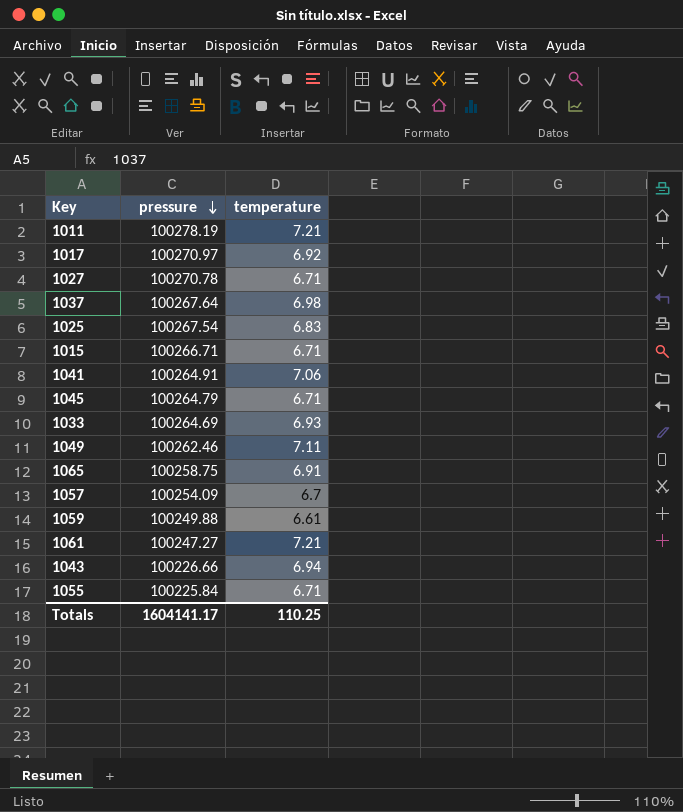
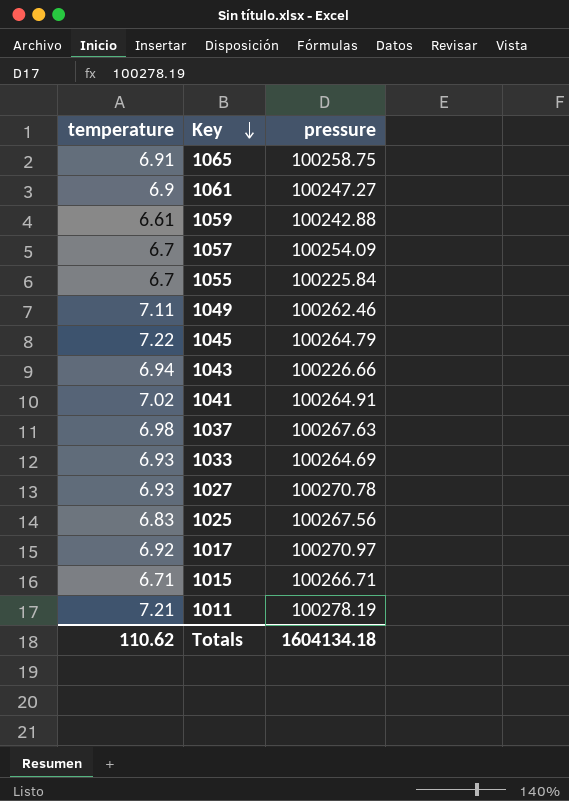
row order: pressure descending -> Key descending
column temperature | position: 3 -> 1
1061 | temperature: 7.21 -> 6.9
1059 | pressure: 100249.88 -> 100242.88
1055 | temperature: 6.71 -> 6.7
1045 | temperature: 6.71 -> 7.22
1041 | temperature: 7.06 -> 7.02
1037 | pressure: 100267.64 -> 100267.63
1027 | temperature: 6.71 -> 6.93
1025 | pressure: 100267.54 -> 100267.56
Totals | temperature: 110.25 -> 110.62
Totals | pressure: 1604141.17 -> 1604134.18

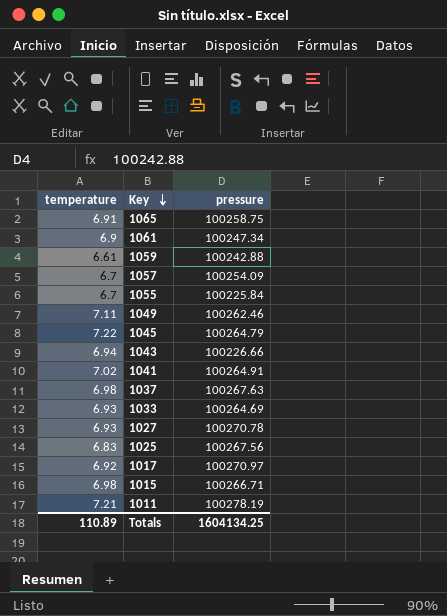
1061 | pressure: 100247.27 -> 100247.34
1015 | temperature: 6.71 -> 6.98
Totals | temperature: 110.62 -> 110.89
Totals | pressure: 1604134.18 -> 1604134.25

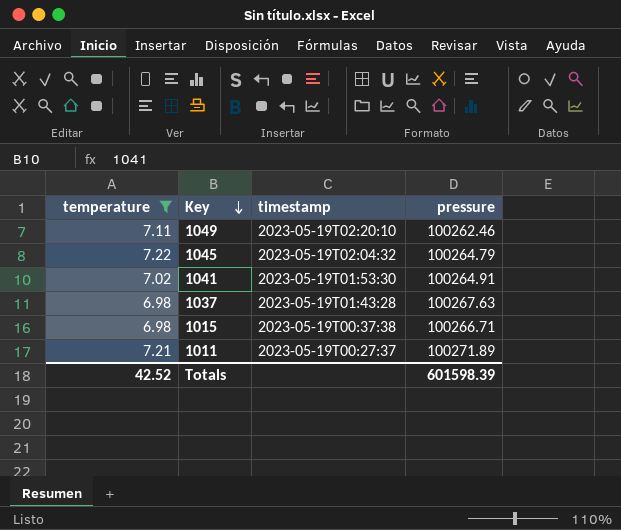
filter: none -> temperature >= 6.98
column timestamp | position: none -> 3
1011 | pressure: 100278.19 -> 100271.89
Totals | temperature: 110.89 -> 42.52
Totals | pressure: 1604134.25 -> 601598.39

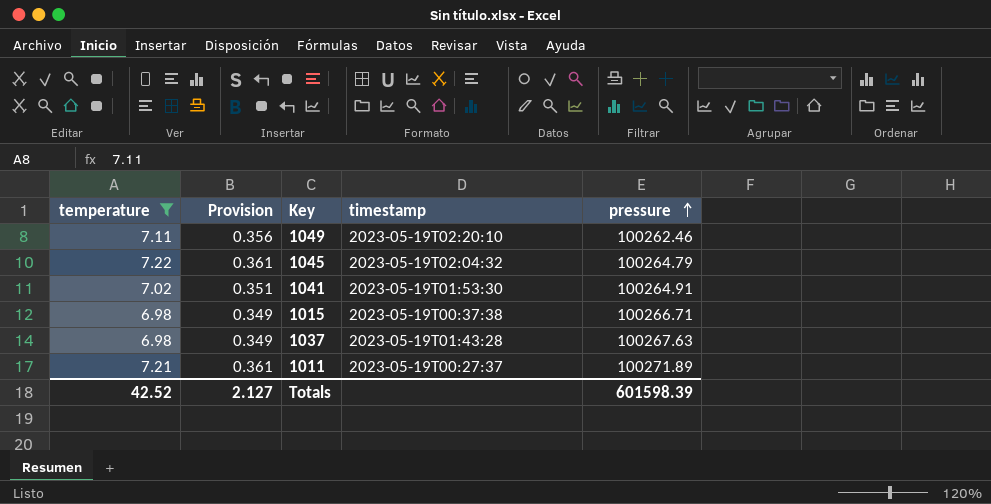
row order: Key descending -> pressure ascending
column Provision | formula: none -> [temperature] * 0.05

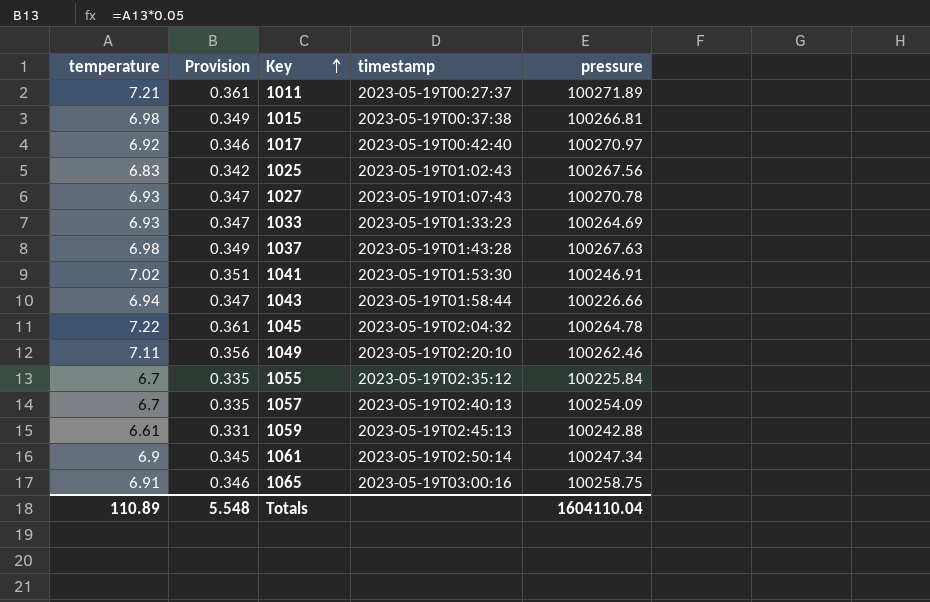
filter: temperature >= 6.98 -> none
row order: pressure ascending -> Key ascending
1015 | pressure: 100266.71 -> 100266.81
1041 | pressure: 100264.91 -> 100246.91
1045 | pressure: 100264.79 -> 100264.78
Totals | temperature: 42.52 -> 110.89
Totals | Provision: 2.127 -> 5.548
Totals | pressure: 601598.39 -> 1604110.04

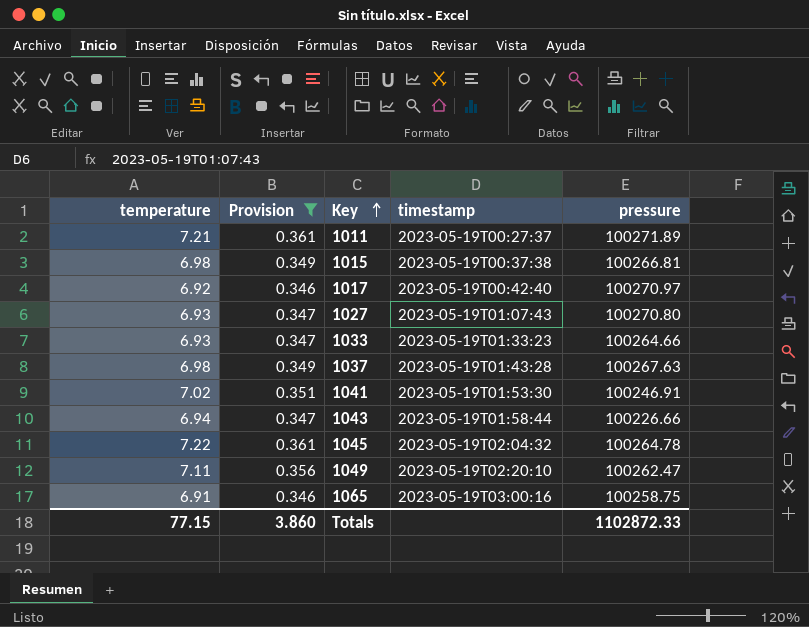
filter: none -> Provision >= 0.346
1027 | pressure: 100270.78 -> 100270.80
1033 | pressure: 100264.69 -> 100264.66
1049 | pressure: 100262.46 -> 100262.47
Totals | temperature: 110.89 -> 77.15
Totals | Provision: 5.548 -> 3.860
Totals | pressure: 1604110.04 -> 1102872.33

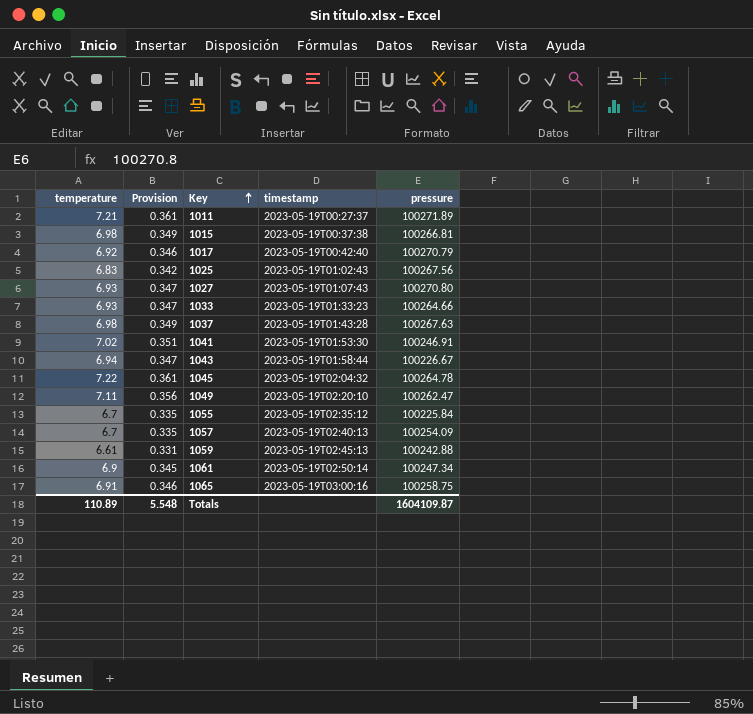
filter: Provision >= 0.346 -> none
1017 | pressure: 100270.97 -> 100270.79
1043 | pressure: 100226.66 -> 100226.67
Totals | temperature: 77.15 -> 110.89
Totals | Provision: 3.860 -> 5.548
Totals | pressure: 1102872.33 -> 1604109.87

